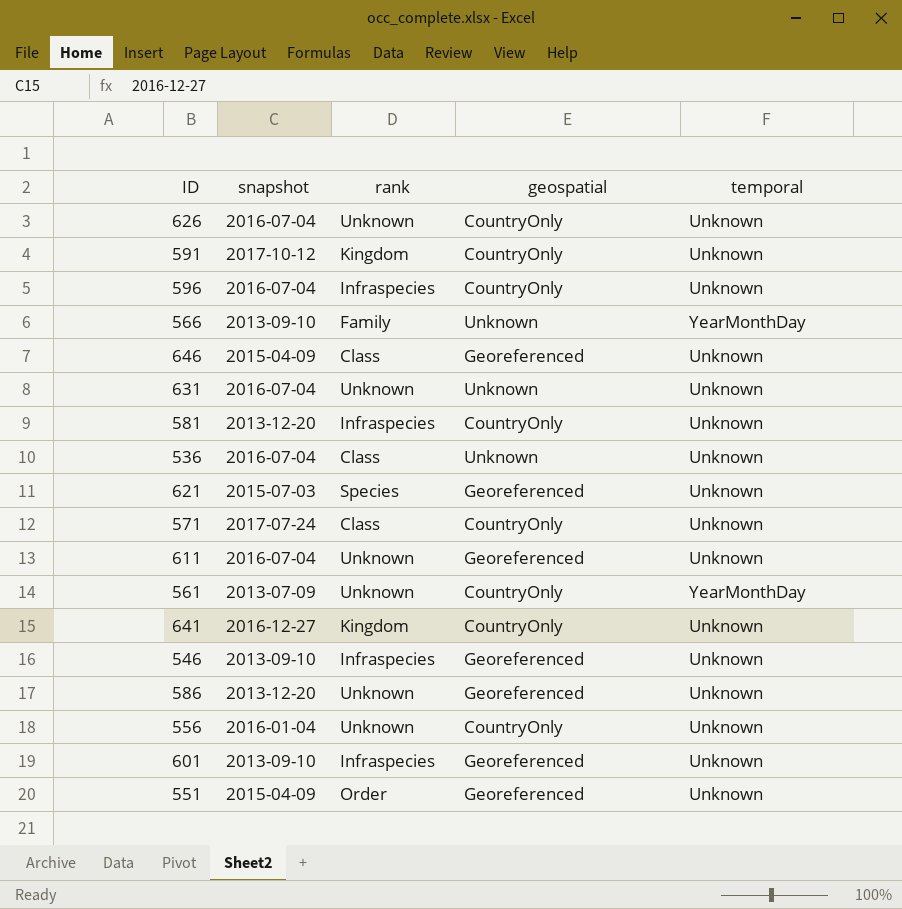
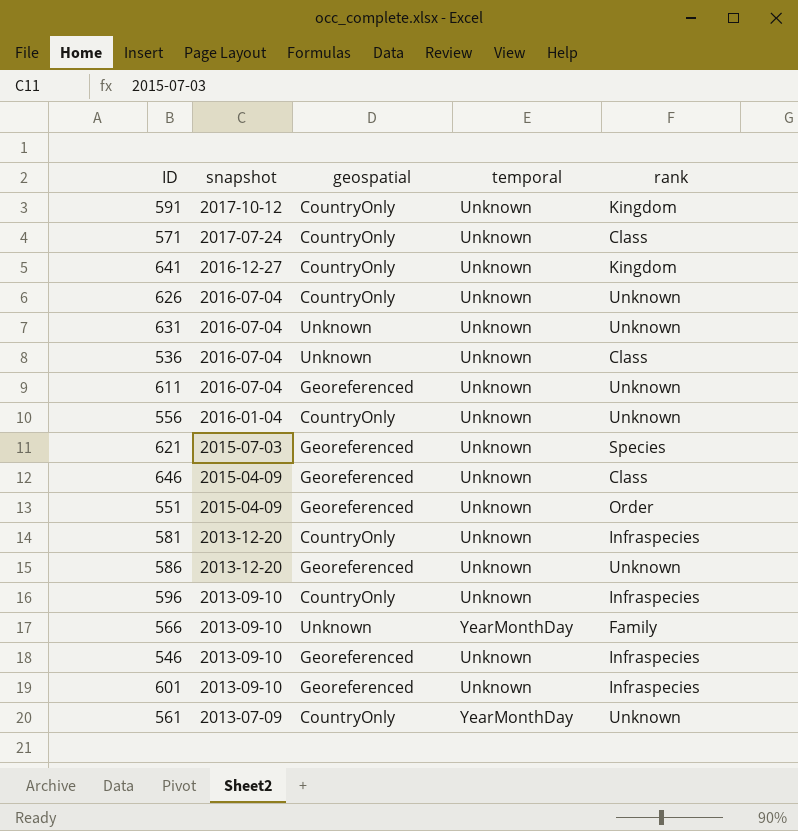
row order: none -> snapshot descending
column rank | position: 3 -> 5
596 | snapshot: 2016-07-04 -> 2013-09-10

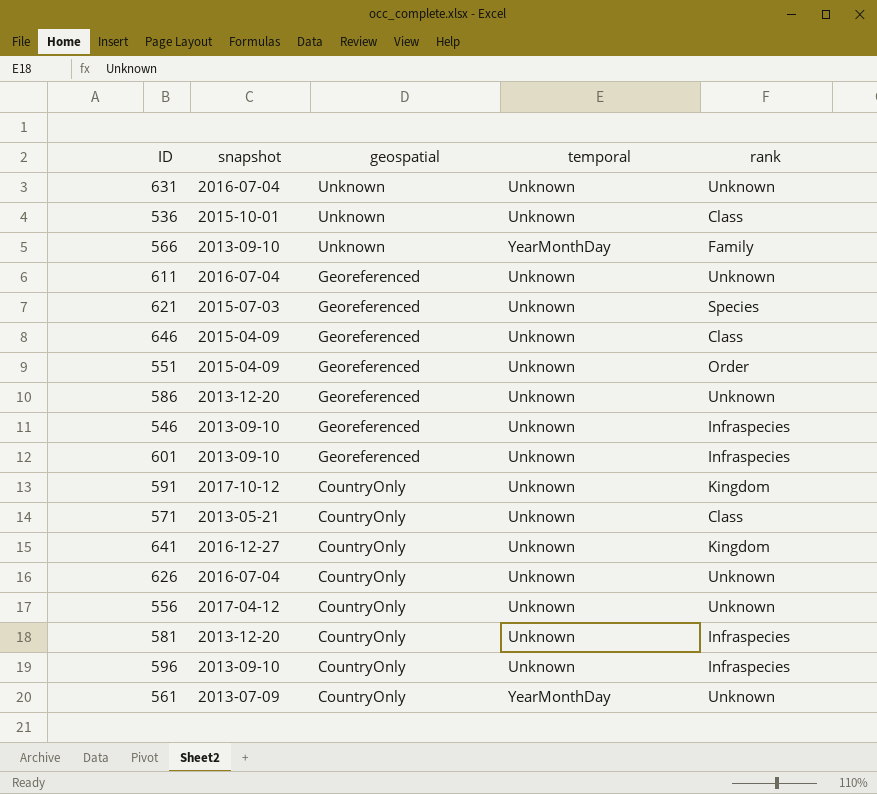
row order: snapshot descending -> geospatial descending
536 | snapshot: 2016-07-04 -> 2015-10-01
571 | snapshot: 2017-07-24 -> 2013-05-21
556 | snapshot: 2016-01-04 -> 2017-04-12

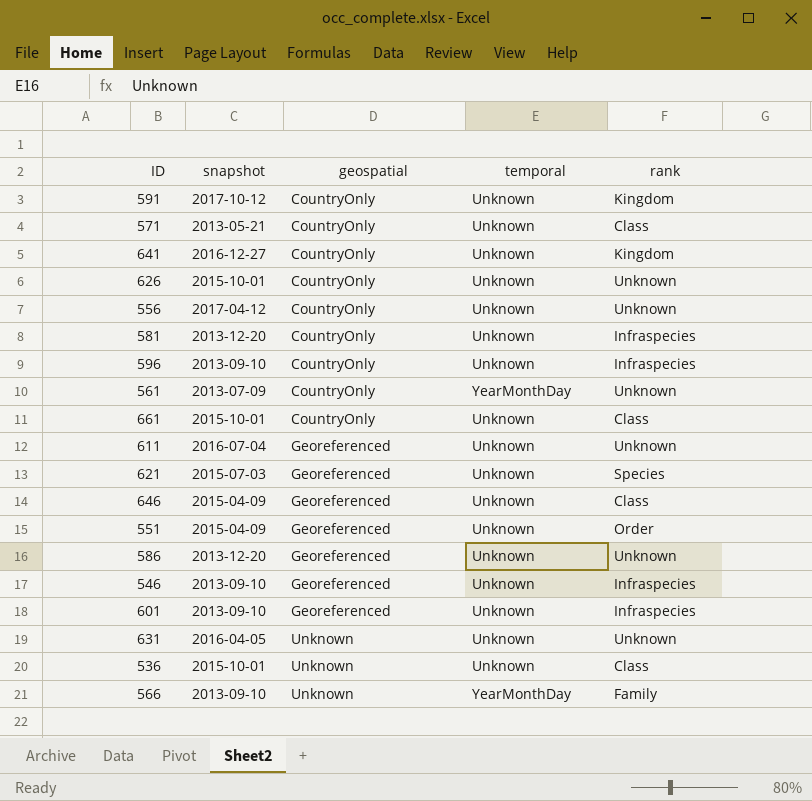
row order: geospatial descending -> geospatial ascending
626 | snapshot: 2016-07-04 -> 2015-10-01
row 661: none -> 2015-10-01 | CountryOnly | Unknown | Class
631 | snapshot: 2016-07-04 -> 2016-04-05

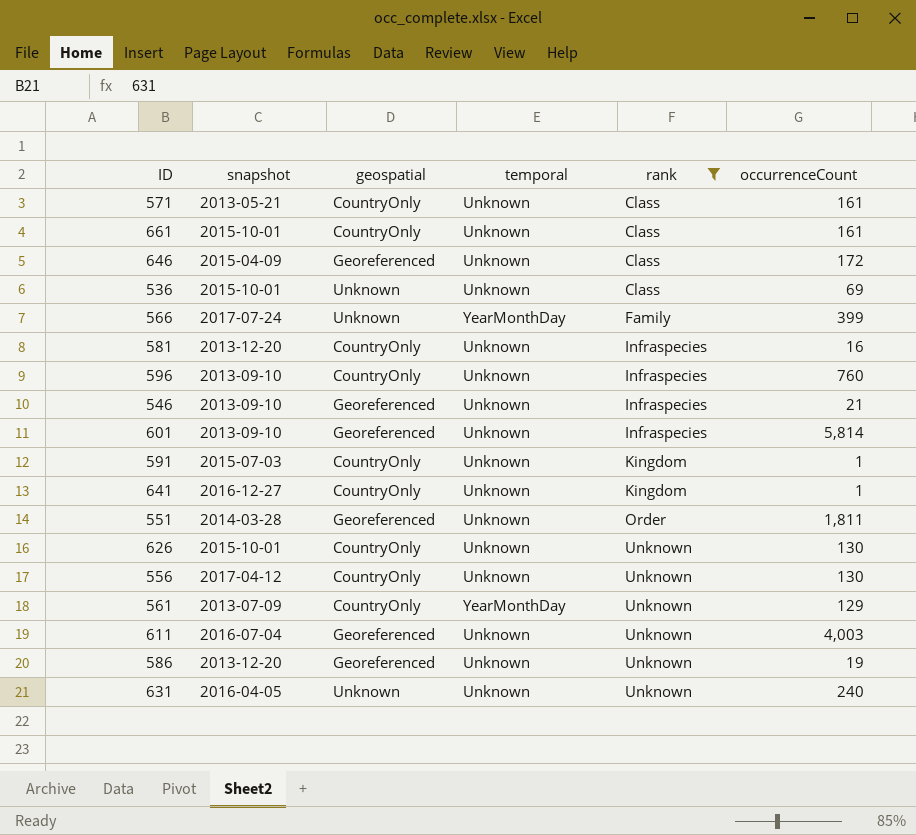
filter: none -> rank != Species
row order: geospatial ascending -> rank ascending
column occurrenceCount | position: none -> 6
566 | snapshot: 2013-09-10 -> 2017-07-24
591 | snapshot: 2017-10-12 -> 2015-07-03
551 | snapshot: 2015-04-09 -> 2014-03-28

